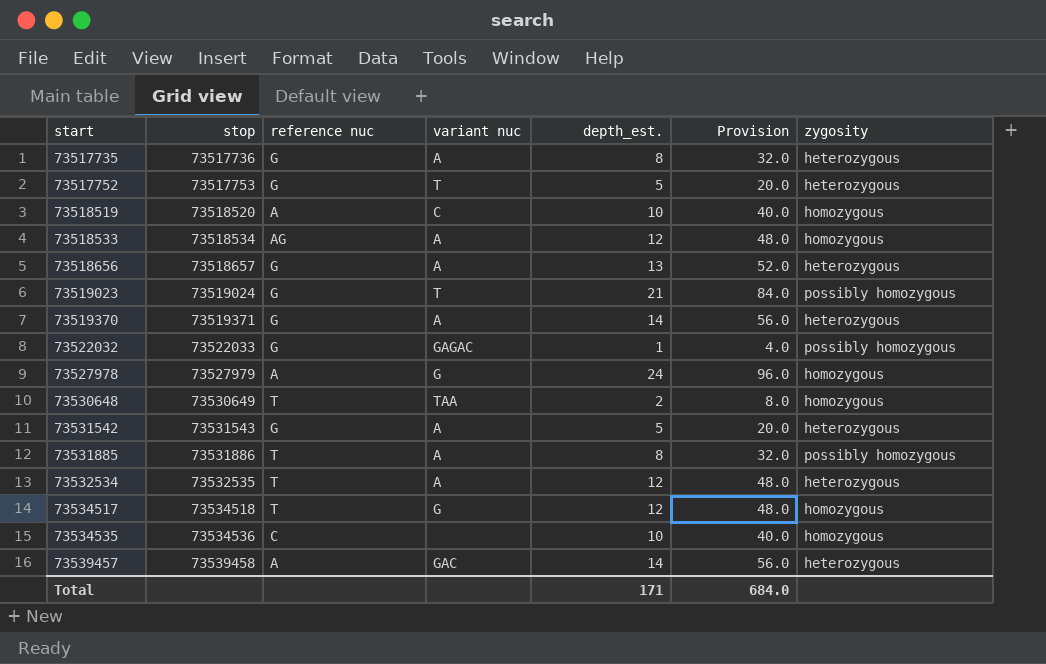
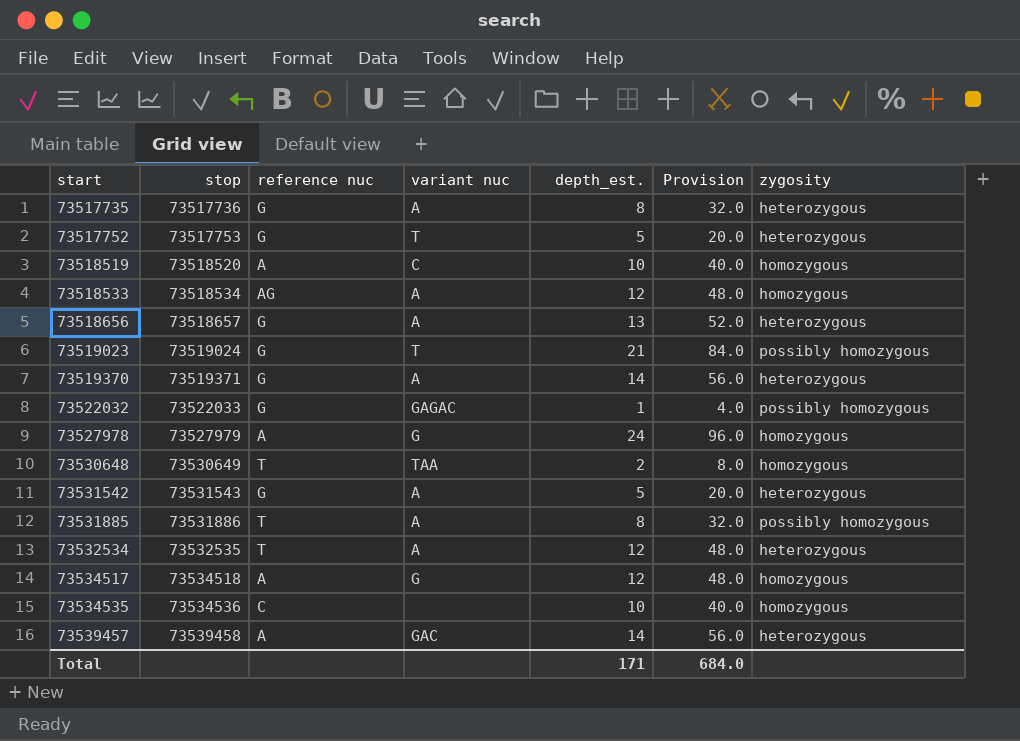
73534517 | reference nuc: T -> A

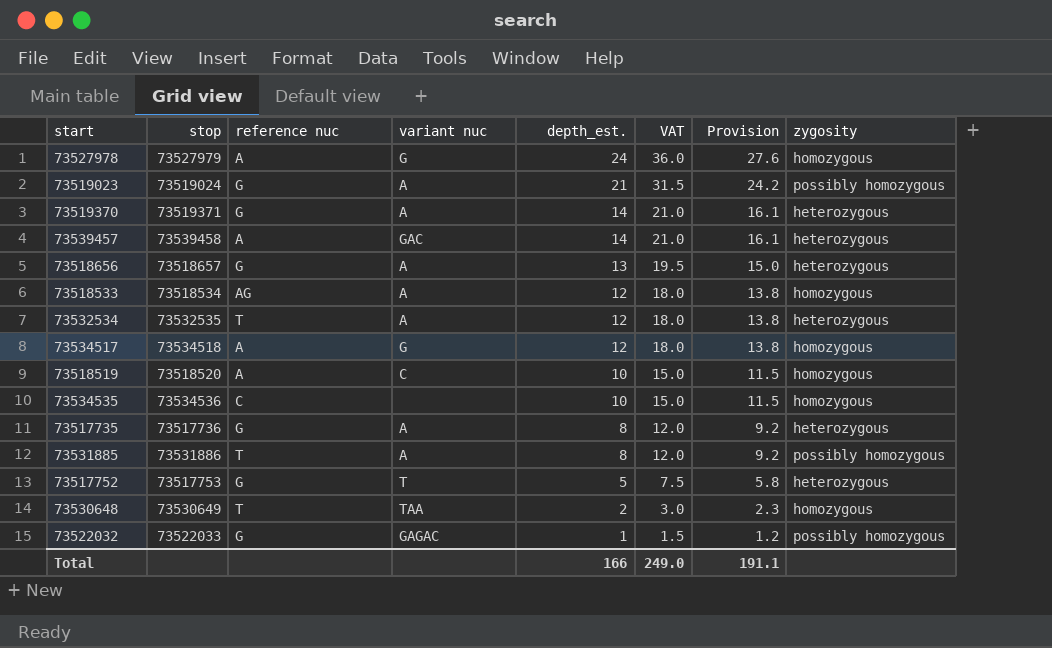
row order: start ascending -> depth_est. descending
column VAT | formula: none -> [depth_est.] * 1.5
column Provision | formula: [depth_est.] * 4 -> [depth_est.] * 1.15
row 73531542: 73531543 | G | A | 5 | 20.0 | heterozygous -> none
73519023 | variant nuc: T -> A
Total | depth_est.: 171 -> 166
Total | Provision: 684.0 -> 191.1

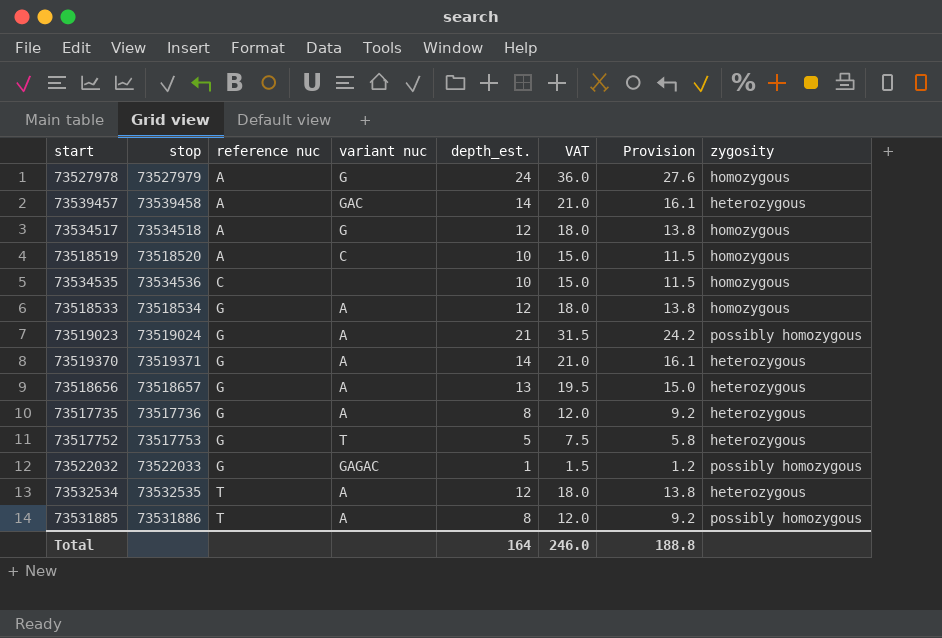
row order: depth_est. descending -> reference nuc ascending
row 73530648: 73530649 | T | TAA | 2 | 3.0 | 2.3 | homozygous -> none
73518533 | reference nuc: AG -> G
Total | depth_est.: 166 -> 164
Total | VAT: 249.0 -> 246.0
Total | Provision: 191.1 -> 188.8

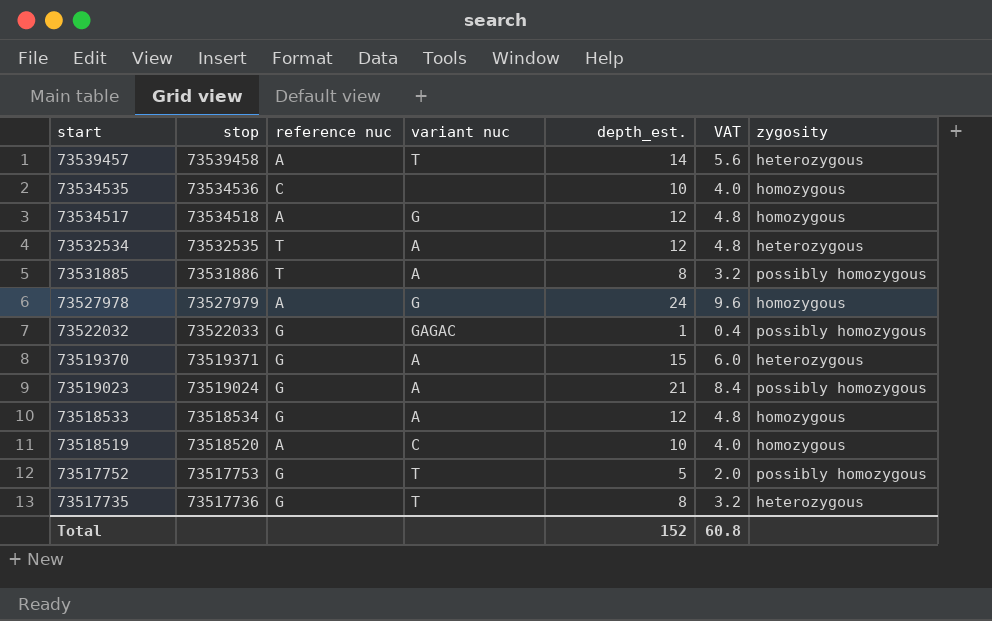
row order: reference nuc ascending -> start descending
column Provision | formula: [depth_est.] * 1.15 -> none
column VAT | formula: [depth_est.] * 1.5 -> [depth_est.] * 0.4
row 73518656: 73518657 | G | A | 13 | 19.5 | 15.0 | heterozygous -> none
73539457 | variant nuc: GAC -> T
73519370 | depth_est.: 14 -> 15
73517752 | zygosity: heterozygous -> possibly homozygous
73517735 | variant nuc: A -> T
Total | depth_est.: 164 -> 152
Total | VAT: 246.0 -> 60.8

